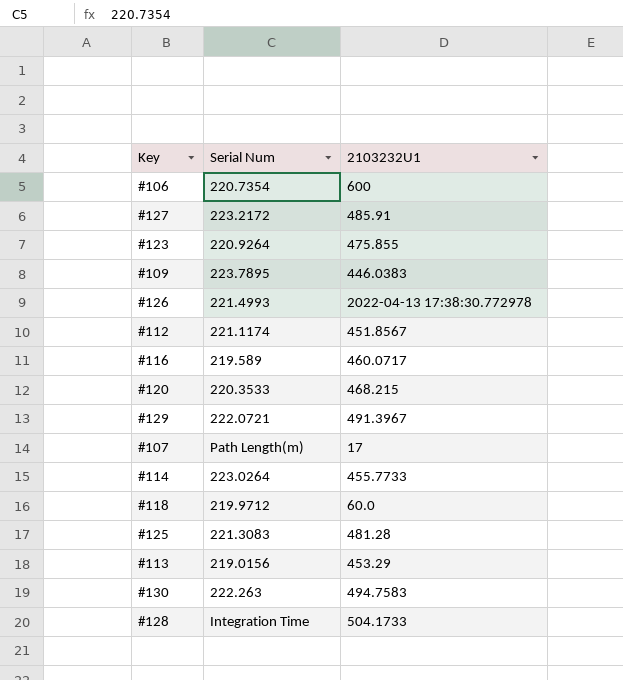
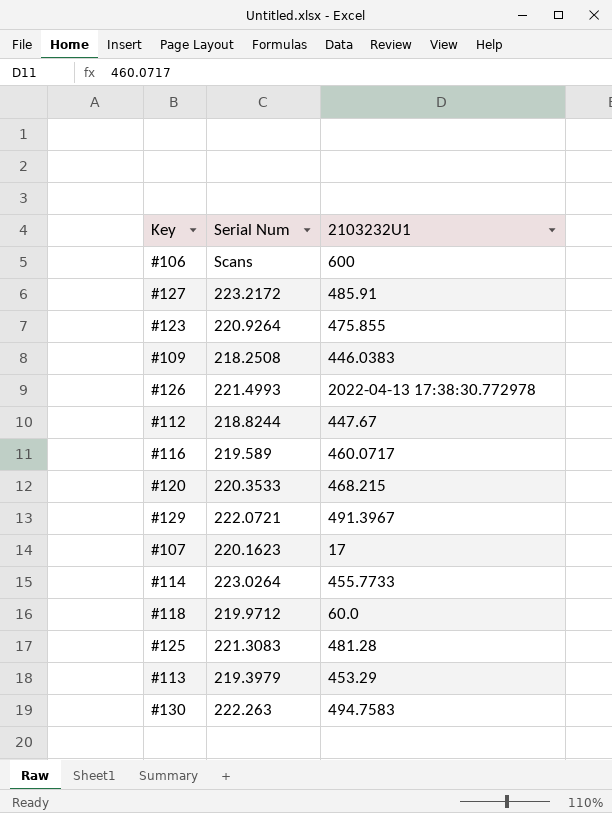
row #128: Integration Time | 504.1733 -> none
#106 | Serial Num: 220.7354 -> Scans
#109 | Serial Num: 223.7895 -> 218.2508
#112 | Serial Num: 221.1174 -> 218.8244
#112 | 2103232U1: 451.8567 -> 447.67
#107 | Serial Num: Path Length(m) -> 220.1623
#113 | Serial Num: 219.0156 -> 219.3979

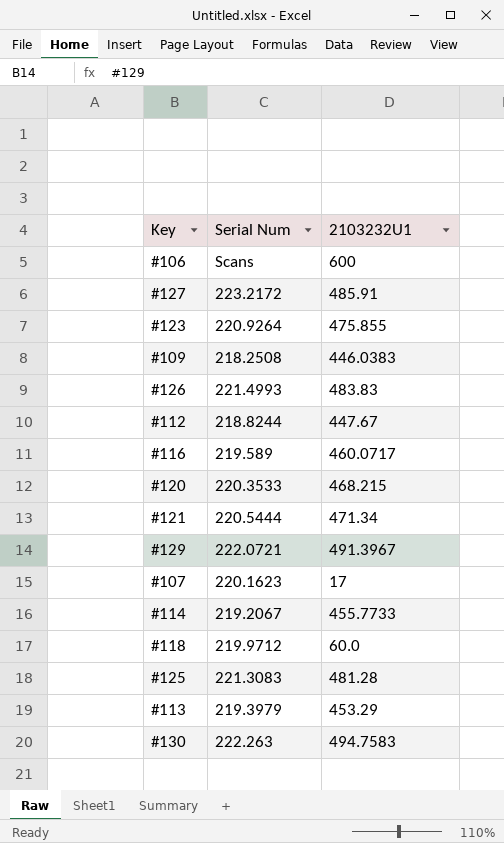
#126 | 2103232U1: 2022-04-13 17:38:30.772978 -> 483.83
row #121: none -> 220.5444 | 471.34
#114 | Serial Num: 223.0264 -> 219.2067

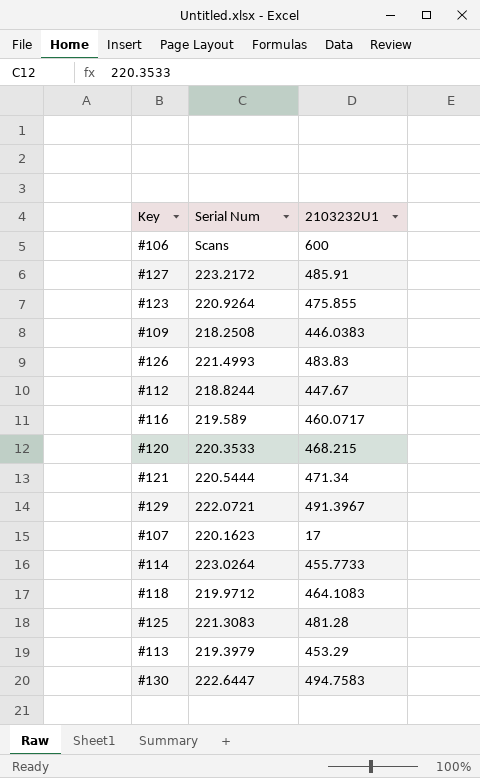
#114 | Serial Num: 219.2067 -> 223.0264
#118 | 2103232U1: 60.0 -> 464.1083
#130 | Serial Num: 222.263 -> 222.6447

